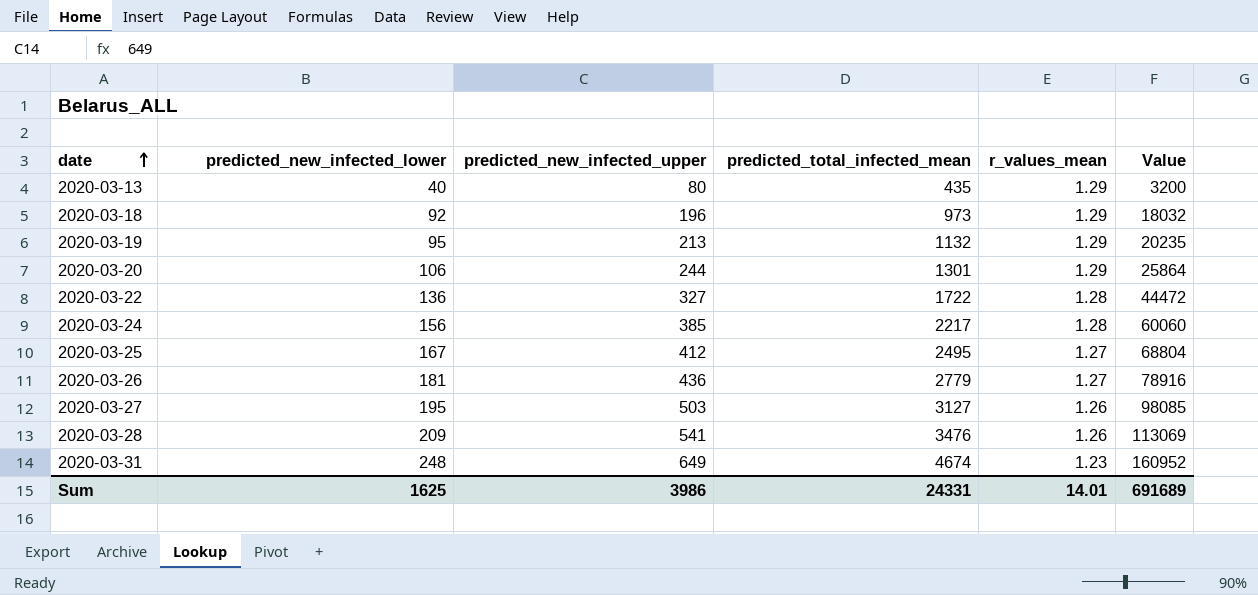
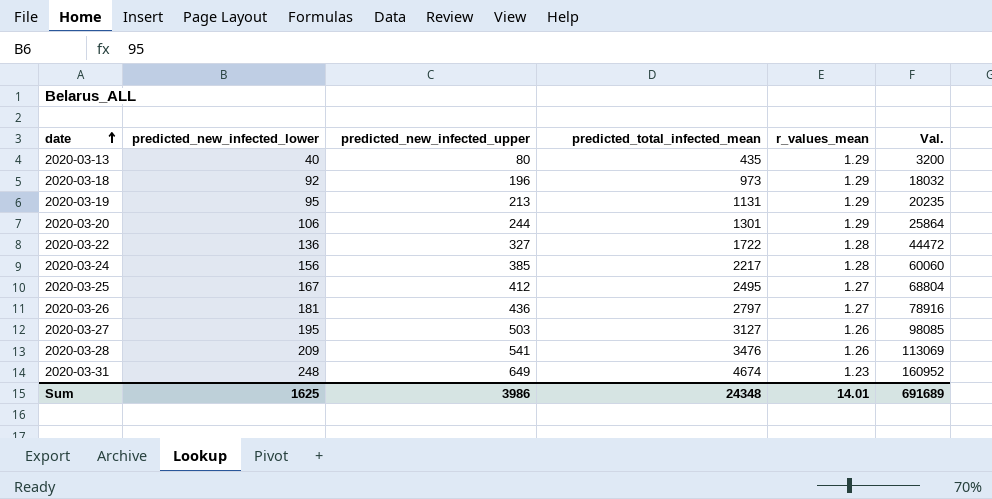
column name: Value -> Val.
2020-03-19 | predicted_total_infected_mean: 1132 -> 1131
2020-03-26 | predicted_total_infected_mean: 2779 -> 2797
Sum | predicted_total_infected_mean: 24331 -> 24348

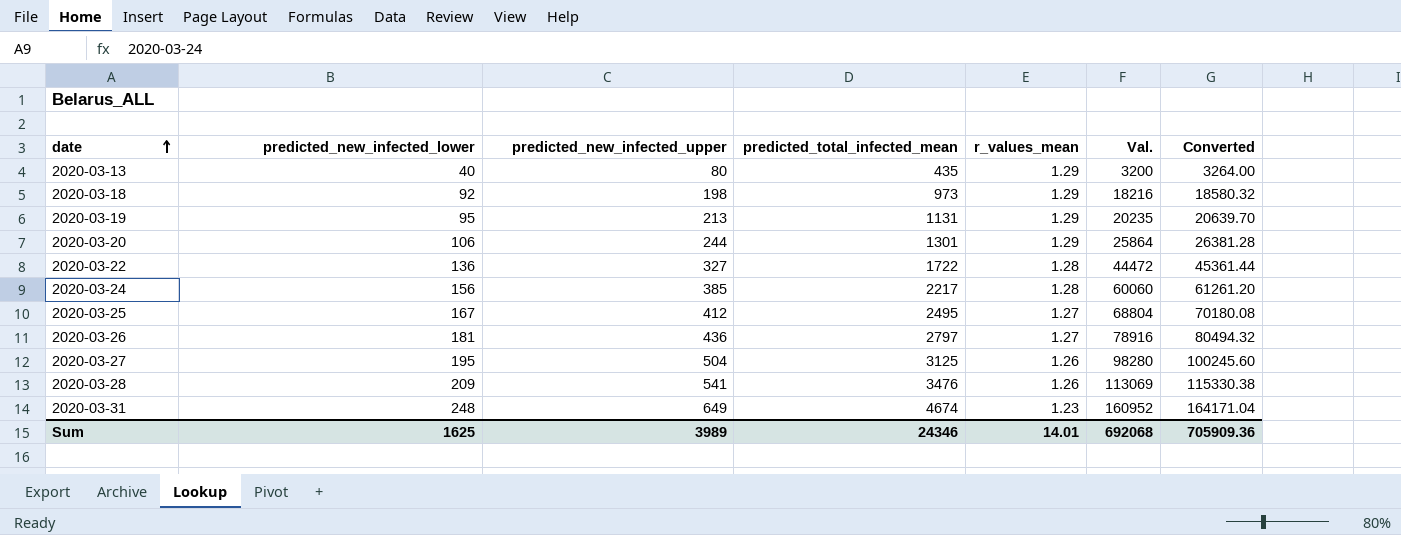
column Converted | formula: none -> [Val.] * 1.02
2020-03-18 | predicted_new_infected_upper: 196 -> 198
2020-03-18 | Val.: 18032 -> 18216
2020-03-27 | predicted_new_infected_upper: 503 -> 504
2020-03-27 | predicted_total_infected_mean: 3127 -> 3125
2020-03-27 | Val.: 98085 -> 98280
Sum | predicted_new_infected_upper: 3986 -> 3989
Sum | predicted_total_infected_mean: 24348 -> 24346
Sum | Val.: 691689 -> 692068

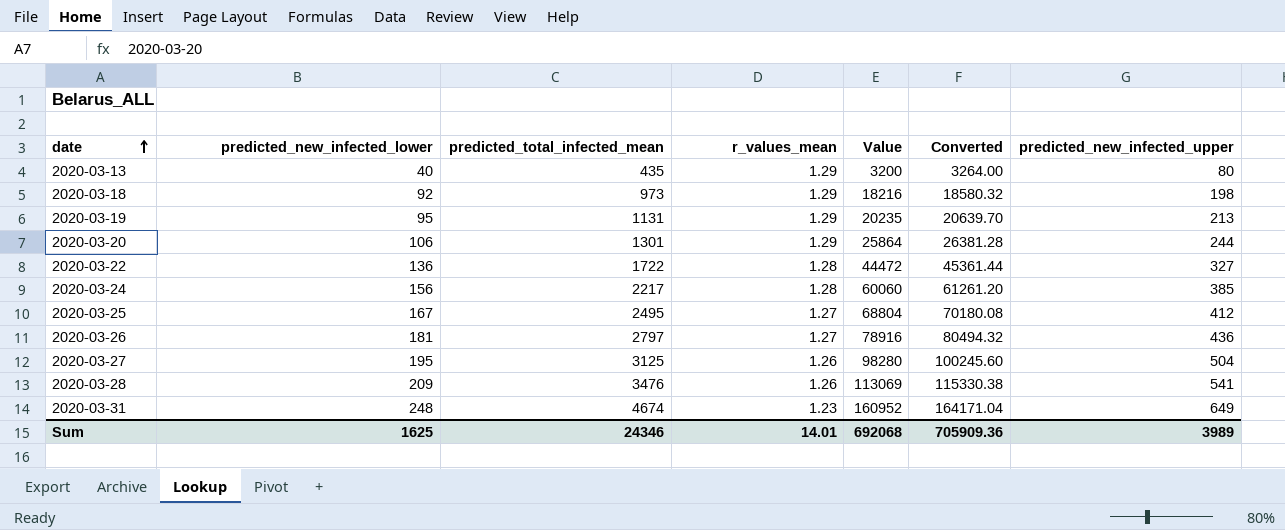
column name: Val. -> Value
column predicted_new_infected_upper | position: 3 -> 7

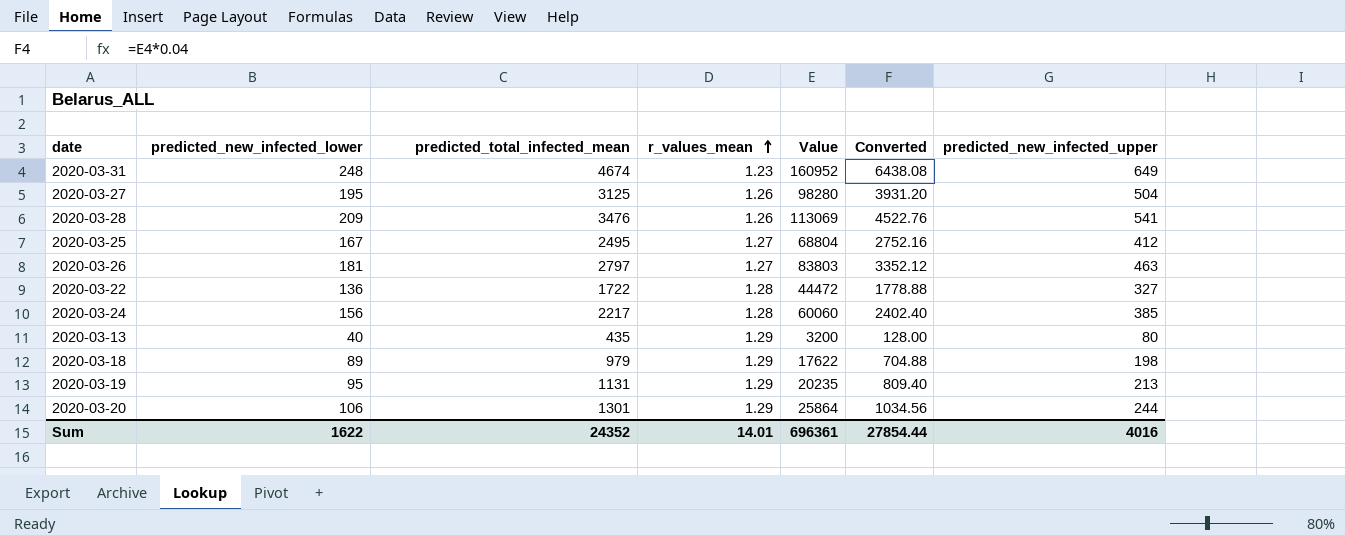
row order: date ascending -> r_values_mean ascending
column Converted | formula: [Value] * 1.02 -> [Value] * 0.04
2020-03-26 | Value: 78916 -> 83803
2020-03-26 | predicted_new_infected_upper: 436 -> 463
2020-03-18 | predicted_new_infected_lower: 92 -> 89
2020-03-18 | predicted_total_infected_mean: 973 -> 979
2020-03-18 | Value: 18216 -> 17622
Sum | predicted_new_infected_lower: 1625 -> 1622
Sum | predicted_total_infected_mean: 24346 -> 24352
Sum | Value: 692068 -> 696361
Sum | Converted: 705909.36 -> 27854.44
Sum | predicted_new_infected_upper: 3989 -> 4016

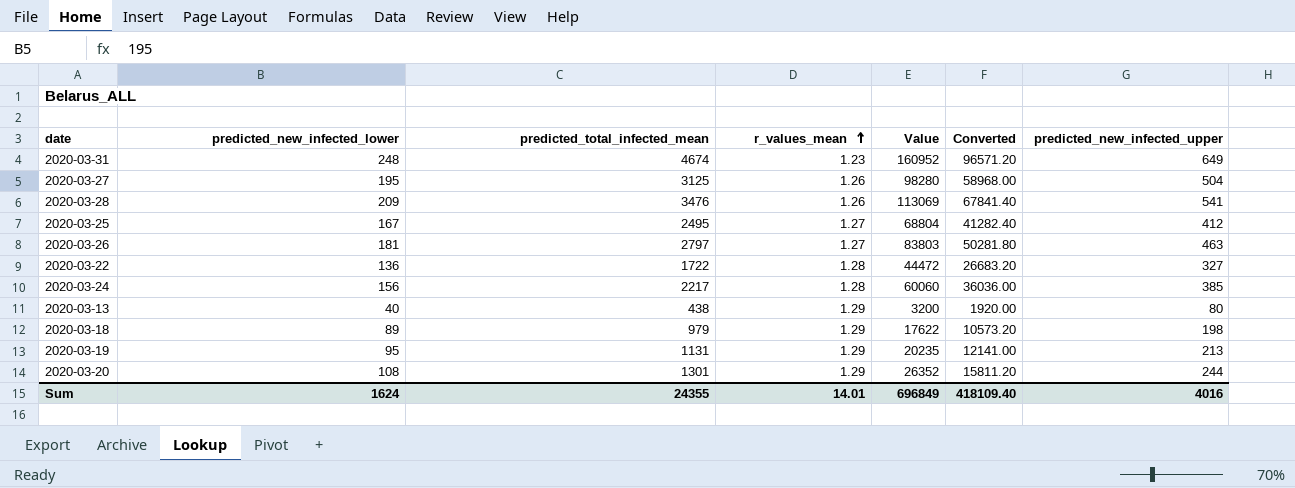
column Converted | formula: [Value] * 0.04 -> [Value] * 0.6
2020-03-13 | predicted_total_infected_mean: 435 -> 438
2020-03-20 | predicted_new_infected_lower: 106 -> 108
2020-03-20 | Value: 25864 -> 26352
Sum | predicted_new_infected_lower: 1622 -> 1624
Sum | predicted_total_infected_mean: 24352 -> 24355
Sum | Value: 696361 -> 696849
Sum | Converted: 27854.44 -> 418109.40

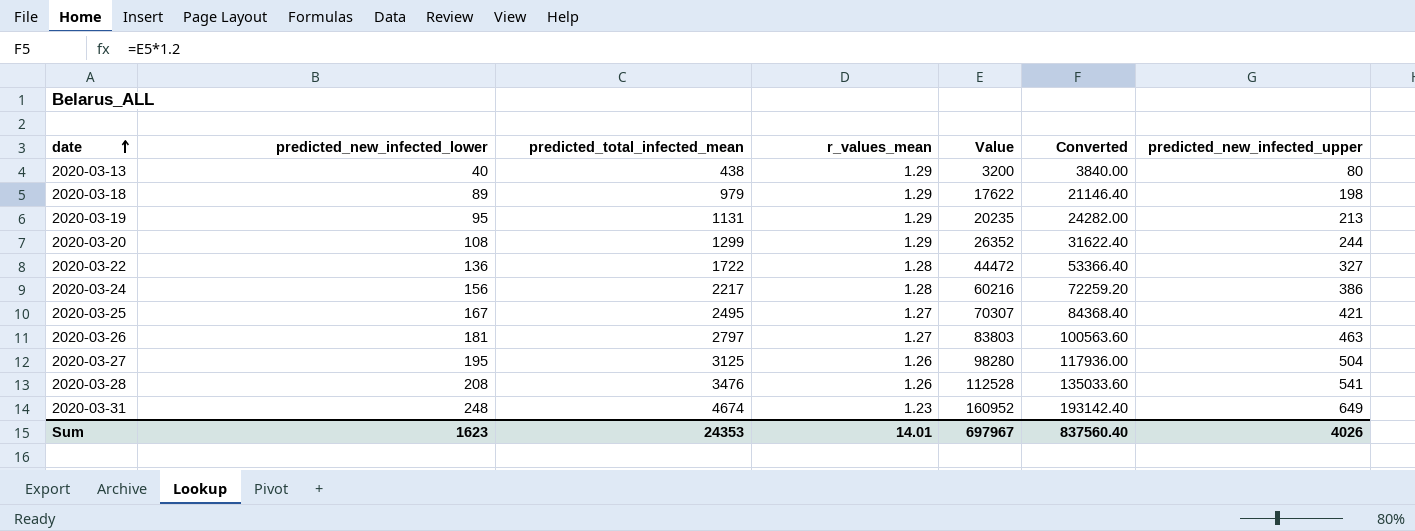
row order: r_values_mean ascending -> date ascending
column Converted | formula: [Value] * 0.6 -> [Value] * 1.2
2020-03-20 | predicted_total_infected_mean: 1301 -> 1299
2020-03-24 | Value: 60060 -> 60216
2020-03-24 | predicted_new_infected_upper: 385 -> 386
2020-03-25 | Value: 68804 -> 70307
2020-03-25 | predicted_new_infected_upper: 412 -> 421
2020-03-28 | predicted_new_infected_lower: 209 -> 208
2020-03-28 | Value: 113069 -> 112528
Sum | predicted_new_infected_lower: 1624 -> 1623
Sum | predicted_total_infected_mean: 24355 -> 24353
Sum | Value: 696849 -> 697967
Sum | Converted: 418109.40 -> 837560.40
Sum | predicted_new_infected_upper: 4016 -> 4026

